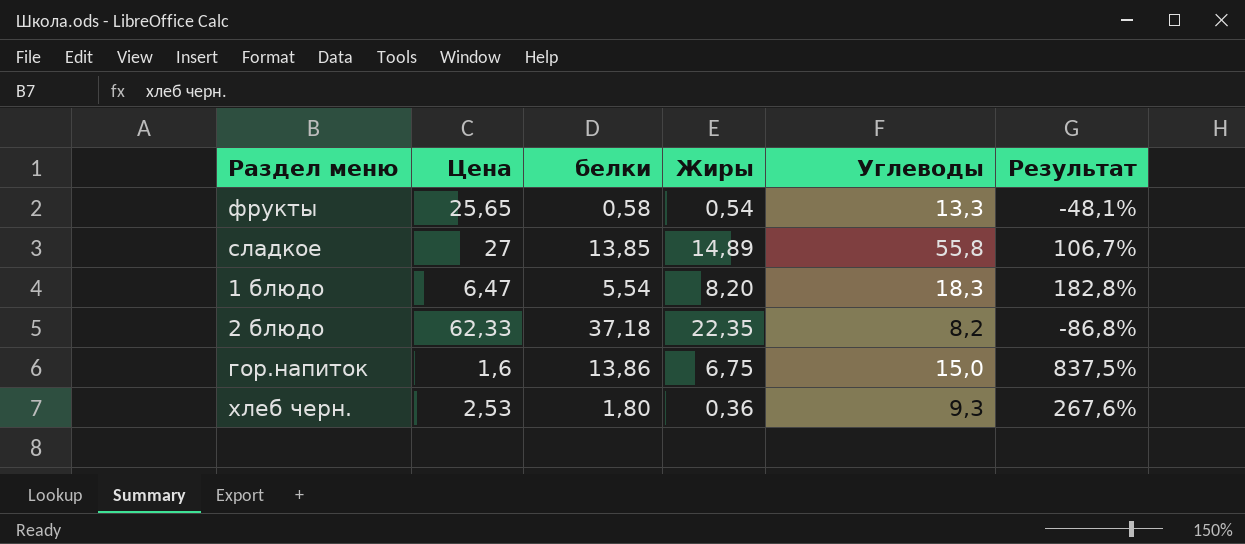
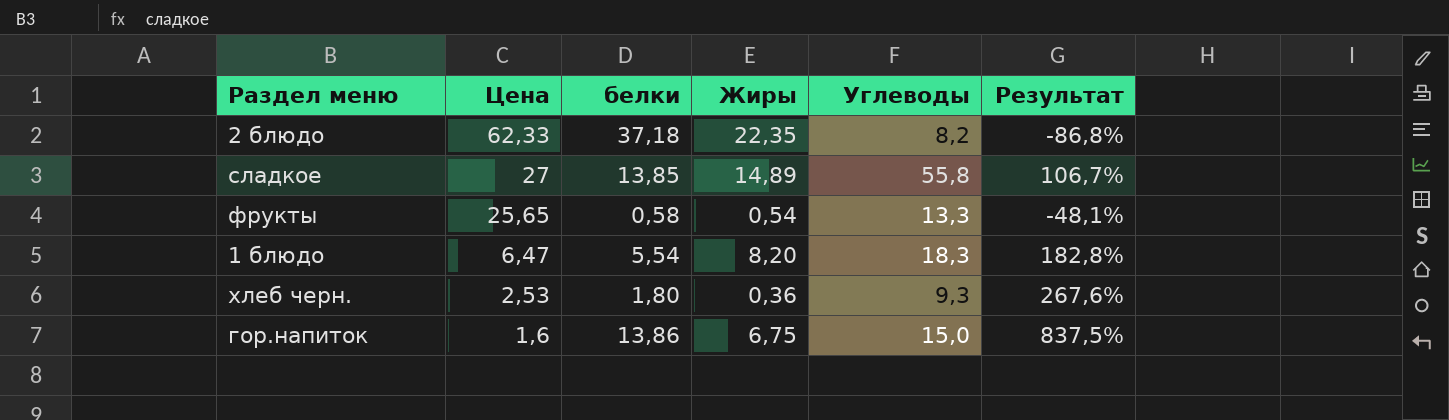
row order: none -> Цена descending

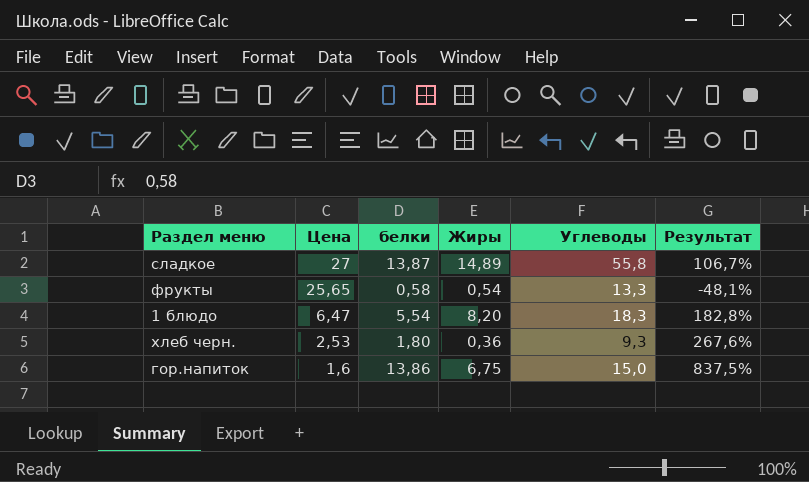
row 2 блюдо: 62,33 | 37,18 | 22,35 | 8,2 | -86,8% -> none
сладкое | белки: 13,85 -> 13,87

